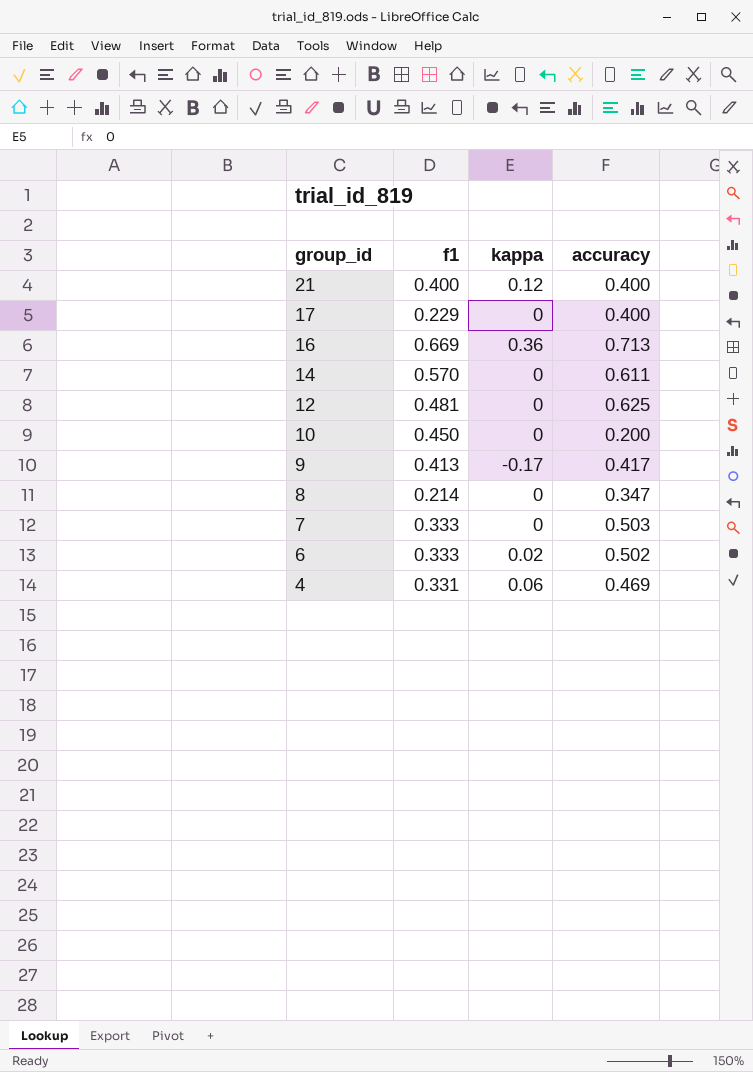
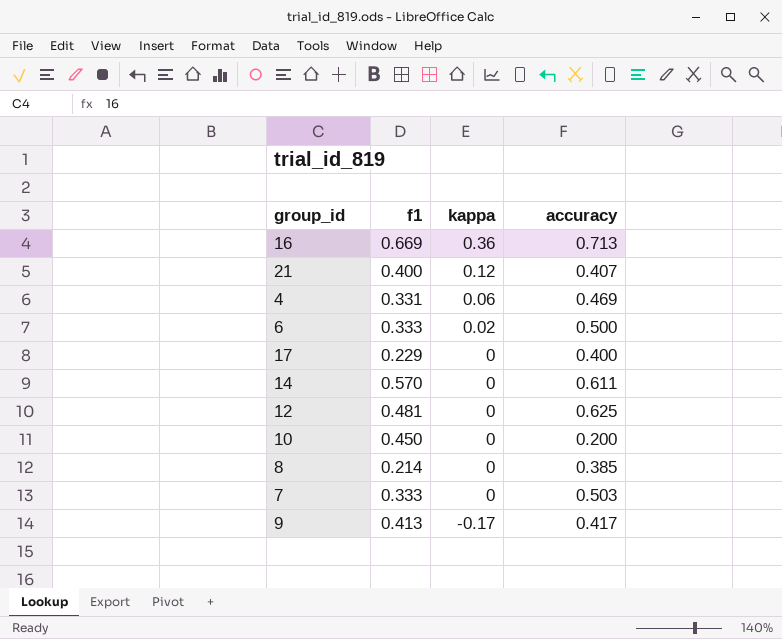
row order: group_id descending -> kappa descending
21 | accuracy: 0.400 -> 0.407
6 | accuracy: 0.502 -> 0.500
8 | accuracy: 0.347 -> 0.385

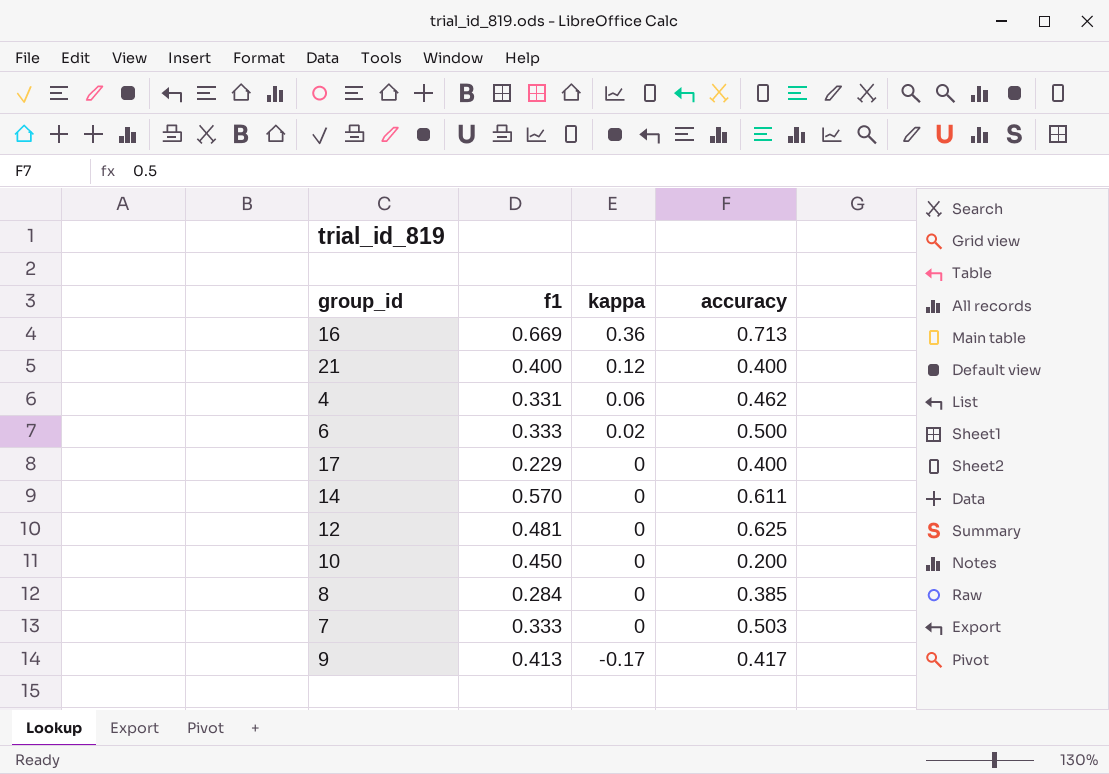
21 | accuracy: 0.407 -> 0.400
4 | accuracy: 0.469 -> 0.462
8 | f1: 0.214 -> 0.284

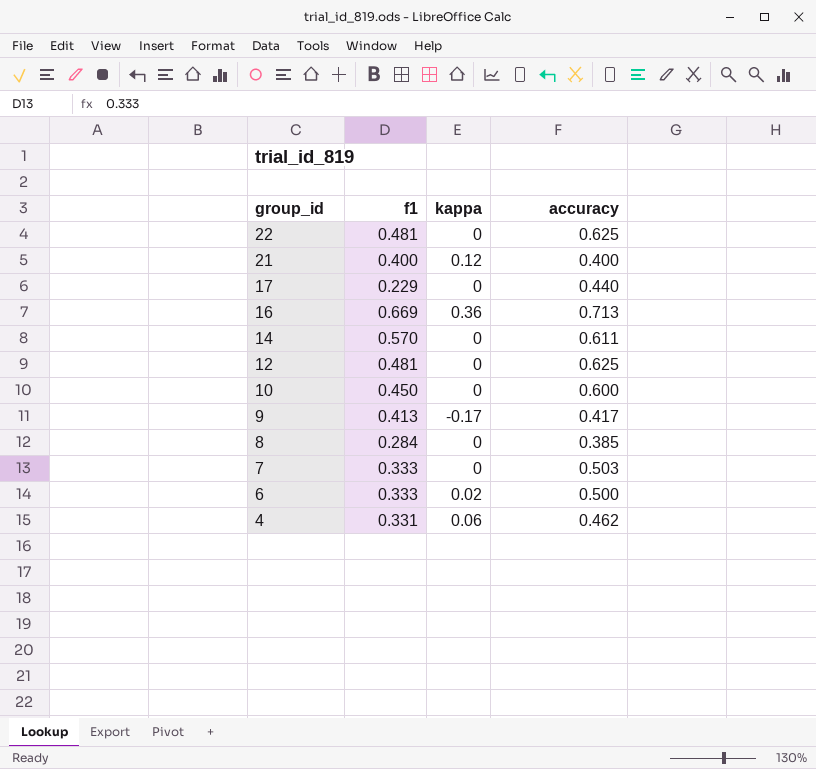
row order: kappa descending -> group_id descending
row 22: none -> 0.481 | 0 | 0.625
17 | accuracy: 0.400 -> 0.440
10 | accuracy: 0.200 -> 0.600

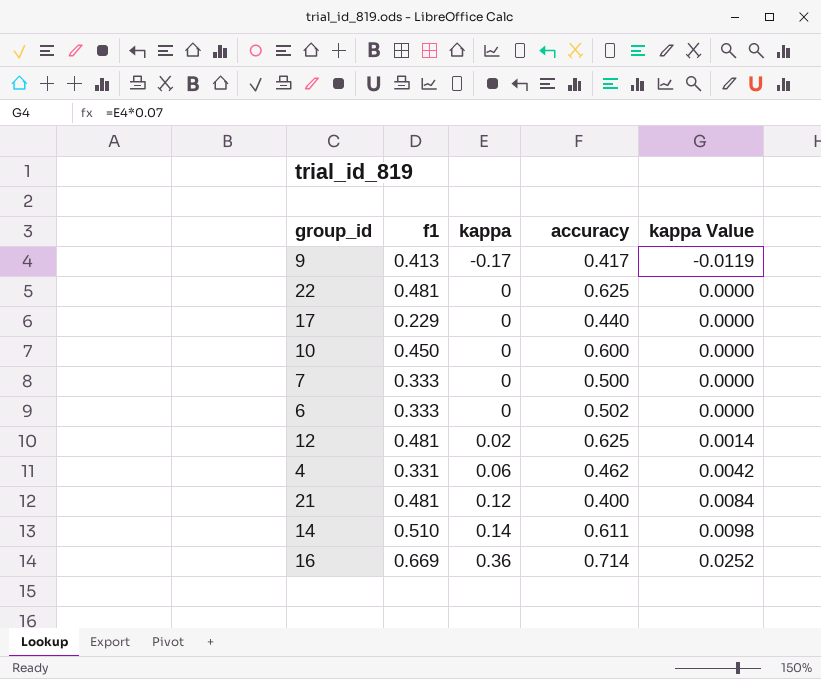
row order: group_id descending -> kappa ascending
column kappa Value | formula: none -> [kappa] * 0.07
row 8: 0.284 | 0 | 0.385 -> none
7 | accuracy: 0.503 -> 0.500
6 | kappa: 0.02 -> 0
6 | accuracy: 0.500 -> 0.502
12 | kappa: 0 -> 0.02
21 | f1: 0.400 -> 0.481
14 | f1: 0.570 -> 0.510
14 | kappa: 0 -> 0.14
16 | accuracy: 0.713 -> 0.714

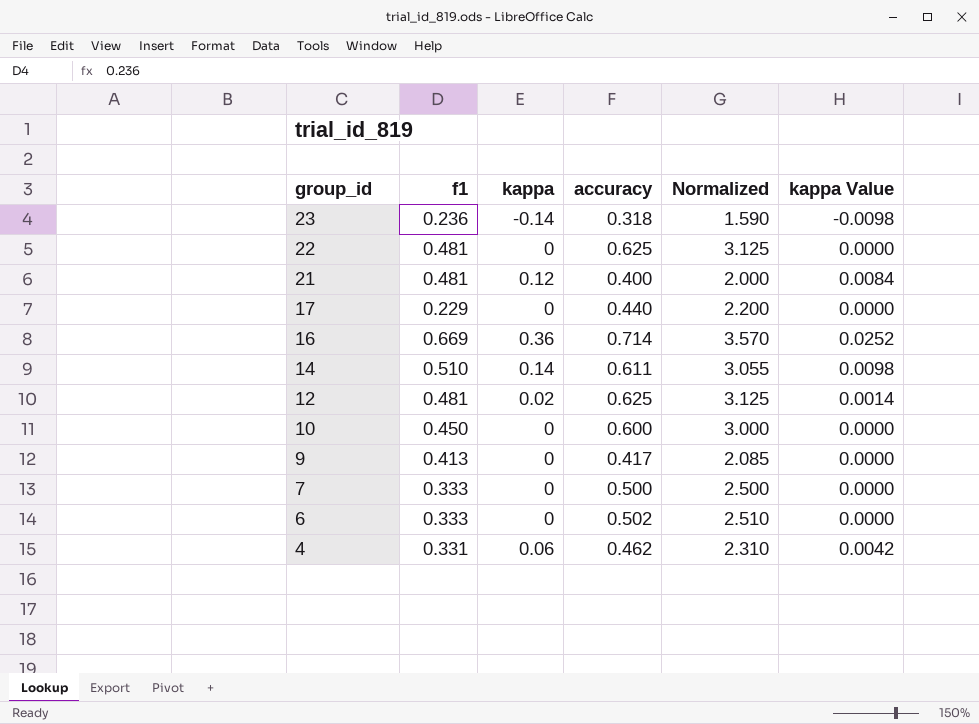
row order: kappa ascending -> group_id descending
column Normalized | formula: none -> [accuracy] * 5
row 23: none -> 0.236 | -0.14 | 0.318 | 1.590 | -0.0098
9 | kappa: -0.17 -> 0
9 | kappa Value: -0.0119 -> 0.0000

